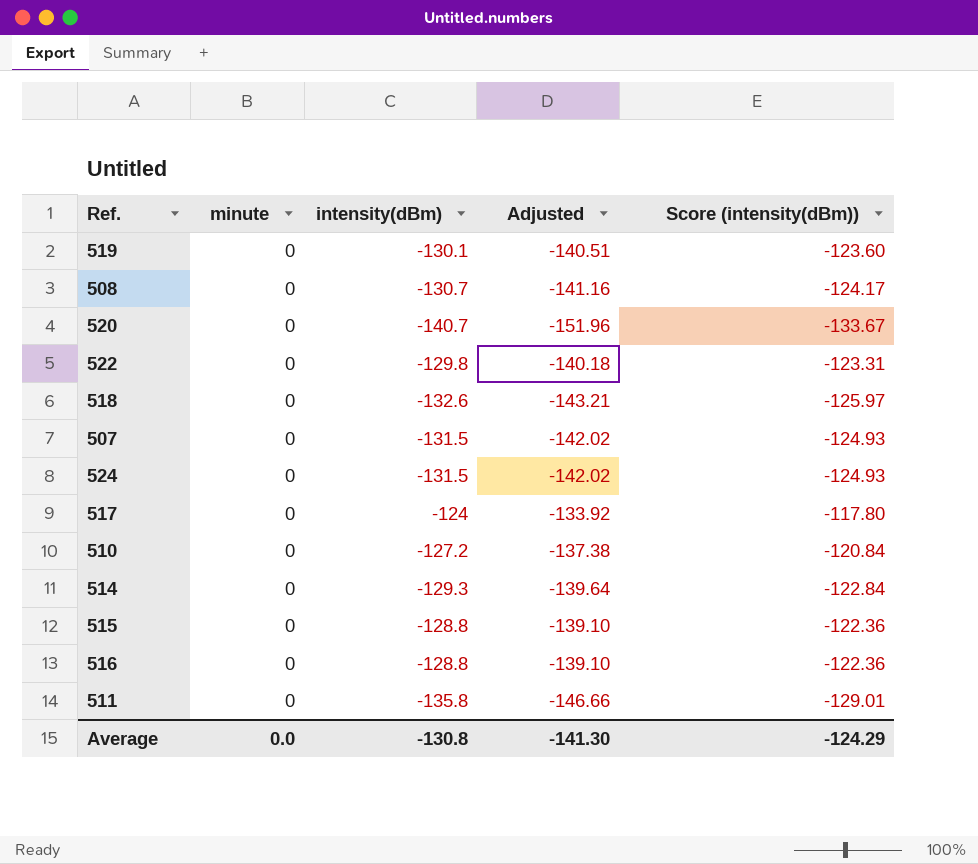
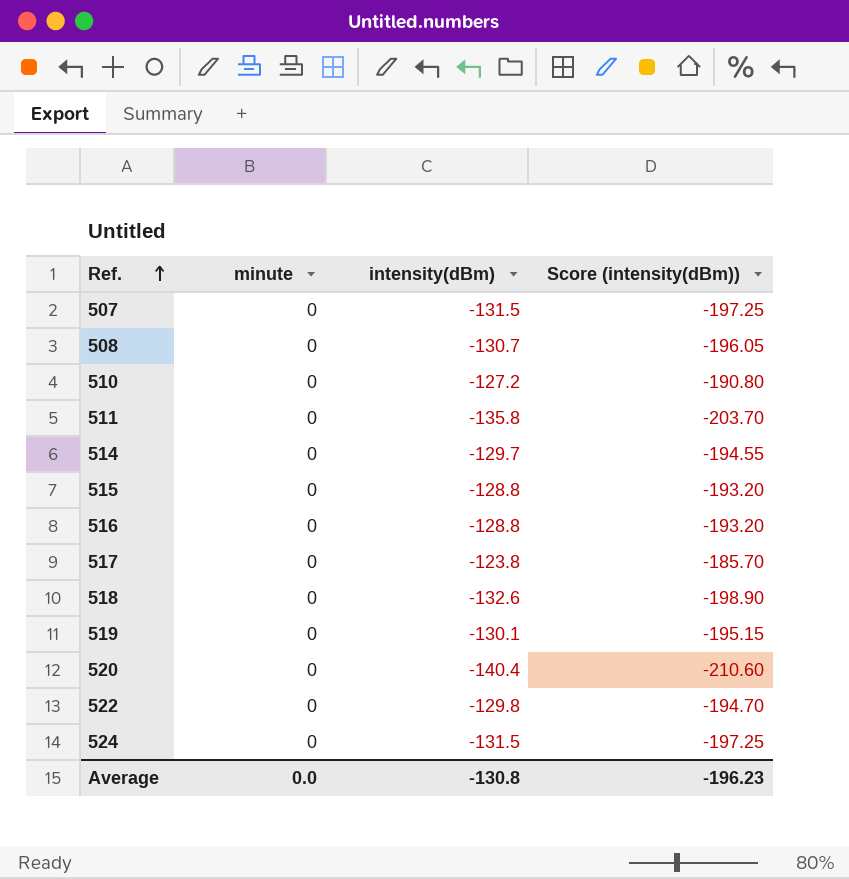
row order: none -> Ref. ascending
column Adjusted | formula: [intensity(dBm)] * 1.08 -> none
column Score (intensity(dBm)) | formula: [intensity(dBm)] * 0.95 -> [intensity(dBm)] * 1.5
514 | intensity(dBm): -129.3 -> -129.7
517 | intensity(dBm): -124 -> -123.8
520 | intensity(dBm): -140.7 -> -140.4
Average | Score (intensity(dBm)): -124.29 -> -196.23

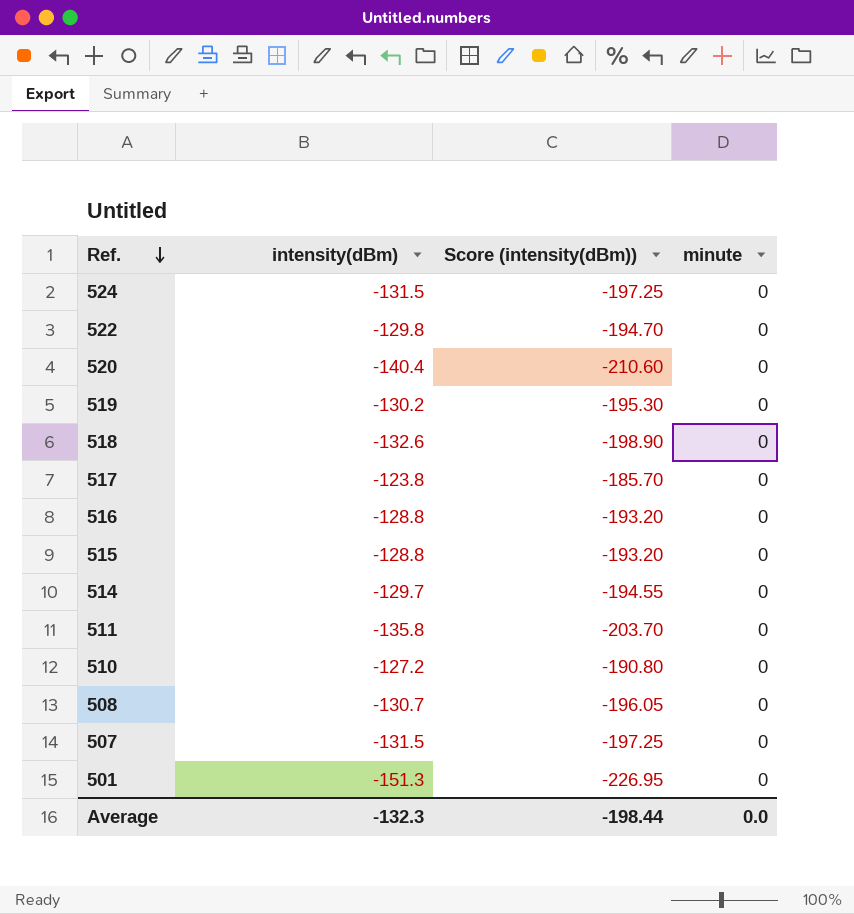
row order: Ref. ascending -> Ref. descending
column minute | position: 2 -> 4
519 | intensity(dBm): -130.1 -> -130.2
519 | Score (intensity(dBm)): -195.15 -> -195.30
row 501: none -> -151.3 | -226.95 | 0
Average | intensity(dBm): -130.8 -> -132.3
Average | Score (intensity(dBm)): -196.23 -> -198.44

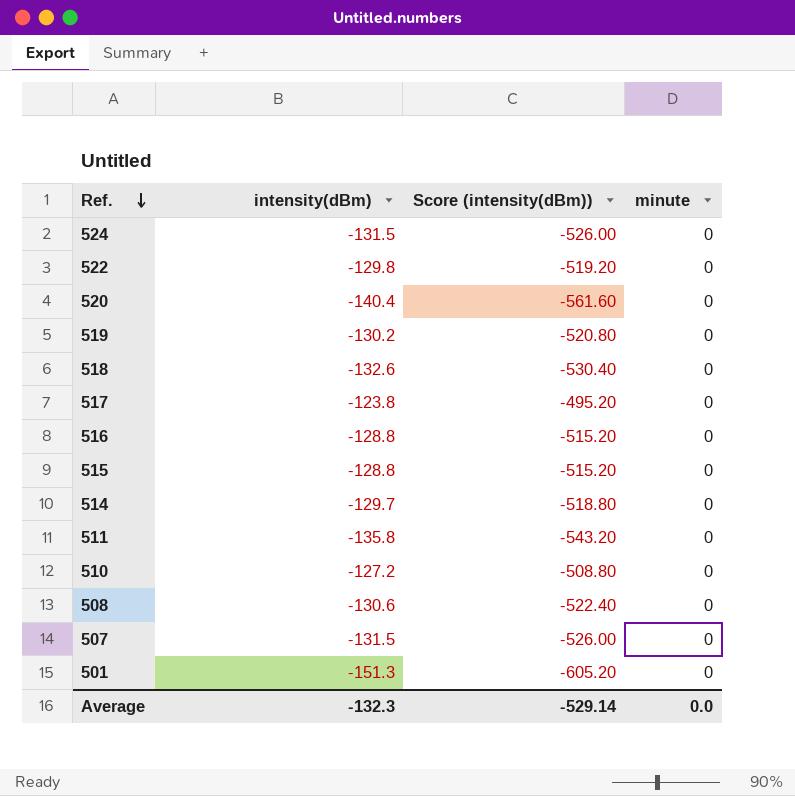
column Score (intensity(dBm)) | formula: [intensity(dBm)] * 1.5 -> [intensity(dBm)] * 4
508 | intensity(dBm): -130.7 -> -130.6
Average | Score (intensity(dBm)): -198.44 -> -529.14

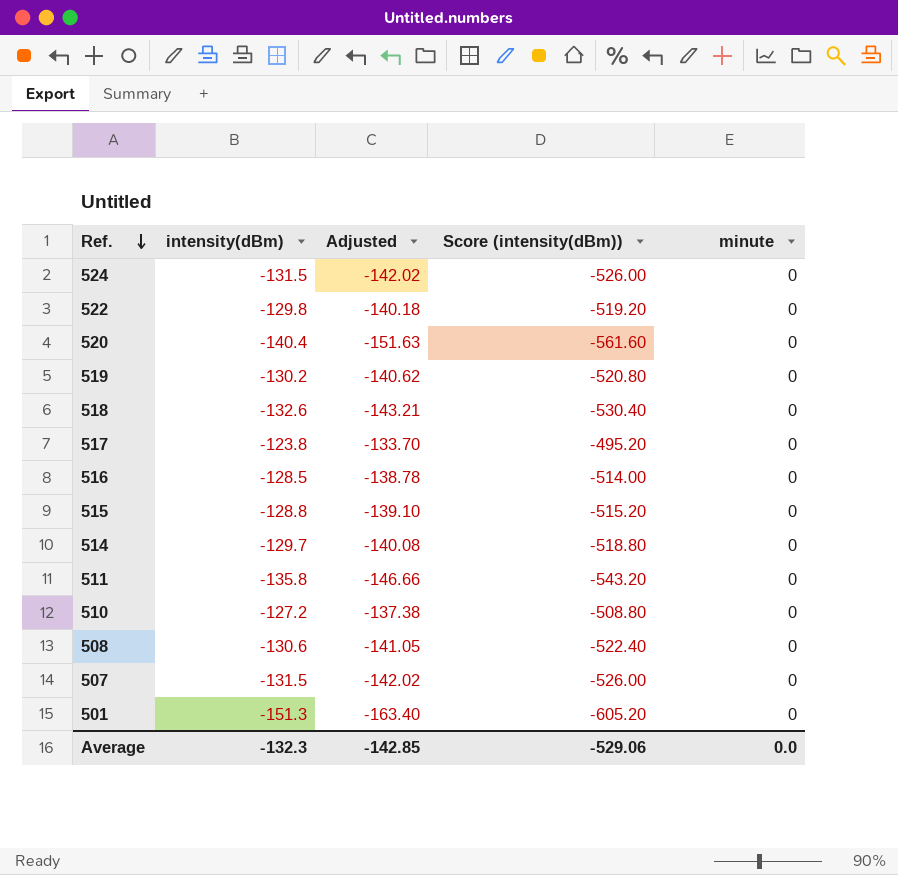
column Adjusted | formula: none -> [intensity(dBm)] * 1.08
516 | intensity(dBm): -128.8 -> -128.5
516 | Score (intensity(dBm)): -515.20 -> -514.00
Average | Score (intensity(dBm)): -529.14 -> -529.06

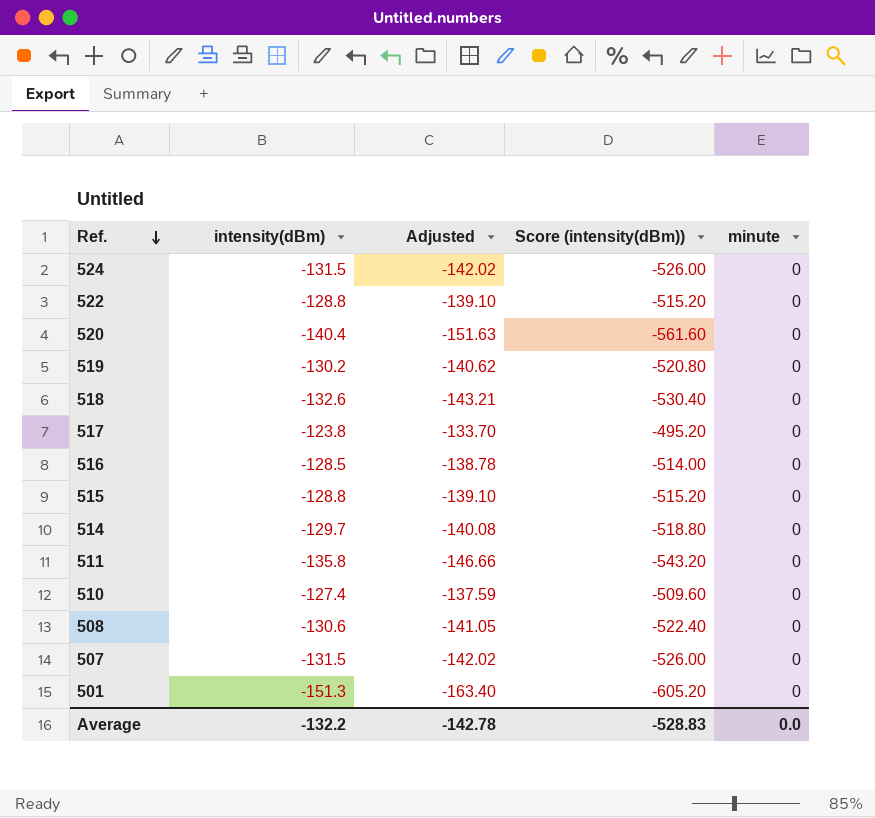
522 | intensity(dBm): -129.8 -> -128.8
522 | Adjusted: -140.18 -> -139.10
522 | Score (intensity(dBm)): -519.20 -> -515.20
510 | intensity(dBm): -127.2 -> -127.4
510 | Adjusted: -137.38 -> -137.59
510 | Score (intensity(dBm)): -508.80 -> -509.60
Average | intensity(dBm): -132.3 -> -132.2
Average | Adjusted: -142.85 -> -142.78
Average | Score (intensity(dBm)): -529.06 -> -528.83

